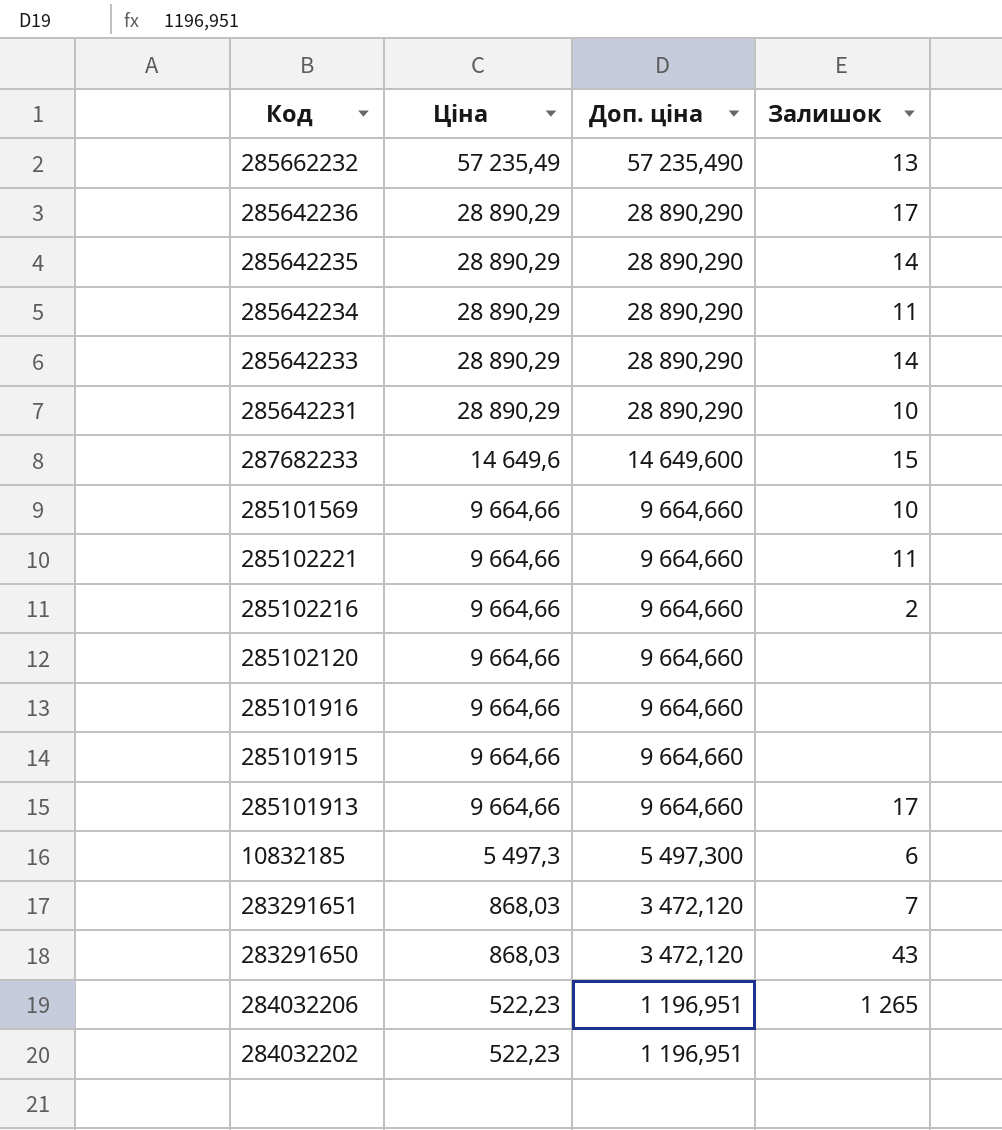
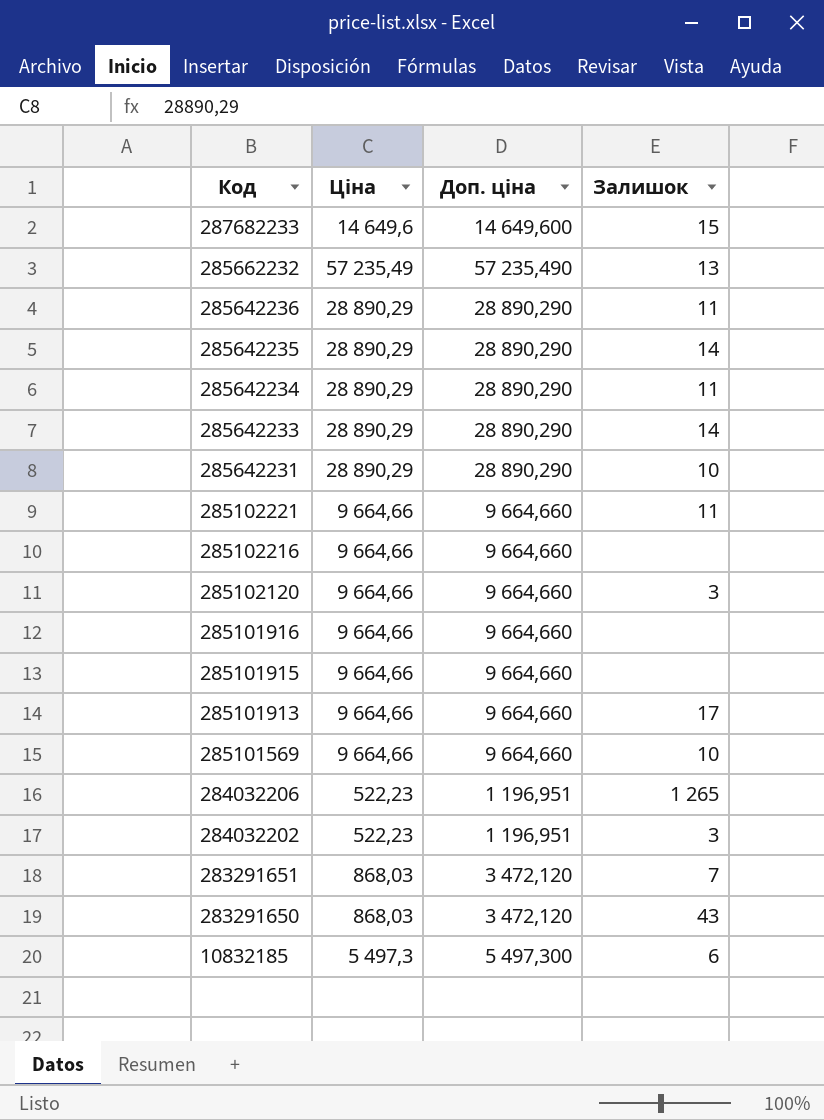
row order: Ціна descending -> Код descending
285642236 | Залишок: 17 -> 11
285102216 | Залишок: 2 -> none
285102120 | Залишок: none -> 3
284032202 | Залишок: none -> 3

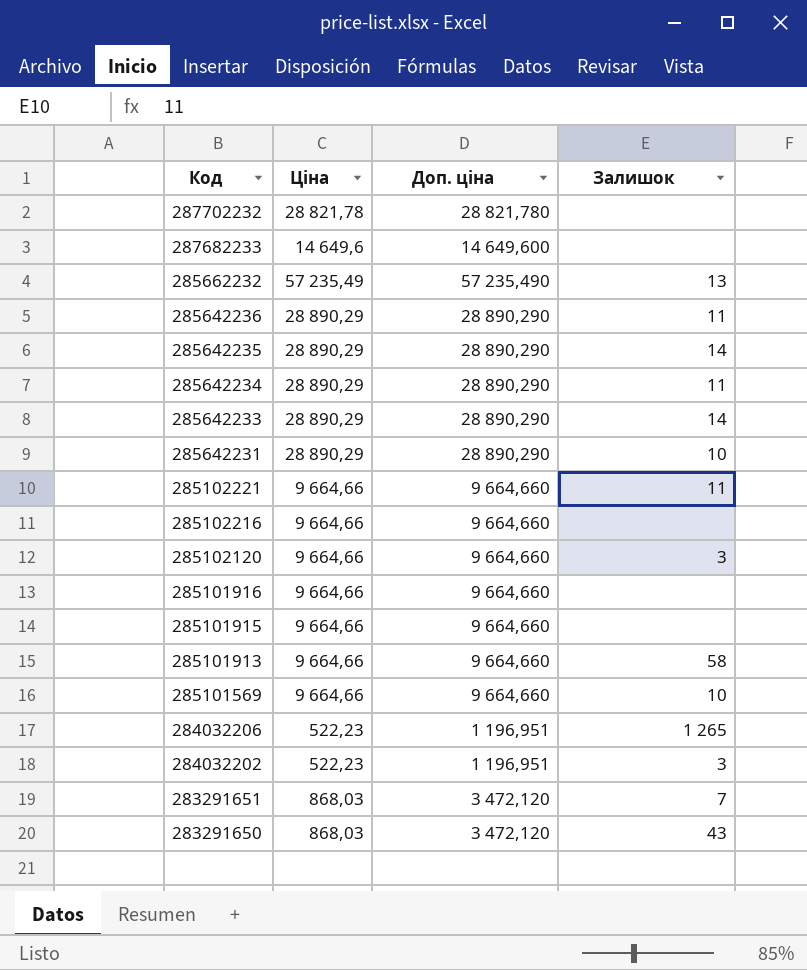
row 10832185: 5 497,3 | 5 497,300 | 6 -> none
row 287702232: none -> 28 821,78 | 28 821,780 | none
287682233 | Залишок: 15 -> none
285101913 | Залишок: 17 -> 58

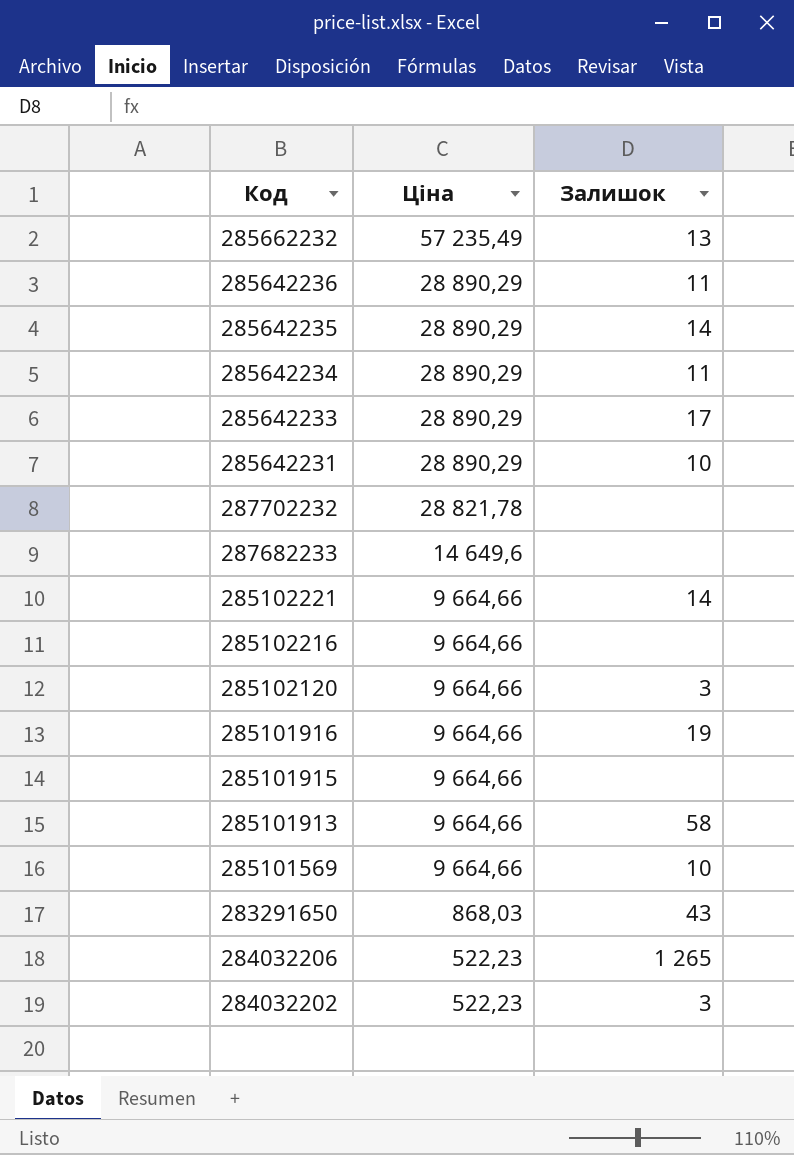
row order: Код descending -> Ціна descending
column Доп. ціна | position: 3 -> none
row 283291651: 868,03 | 3 472,120 | 7 -> none
285642233 | Залишок: 14 -> 17
285102221 | Залишок: 11 -> 14
285101916 | Залишок: none -> 19

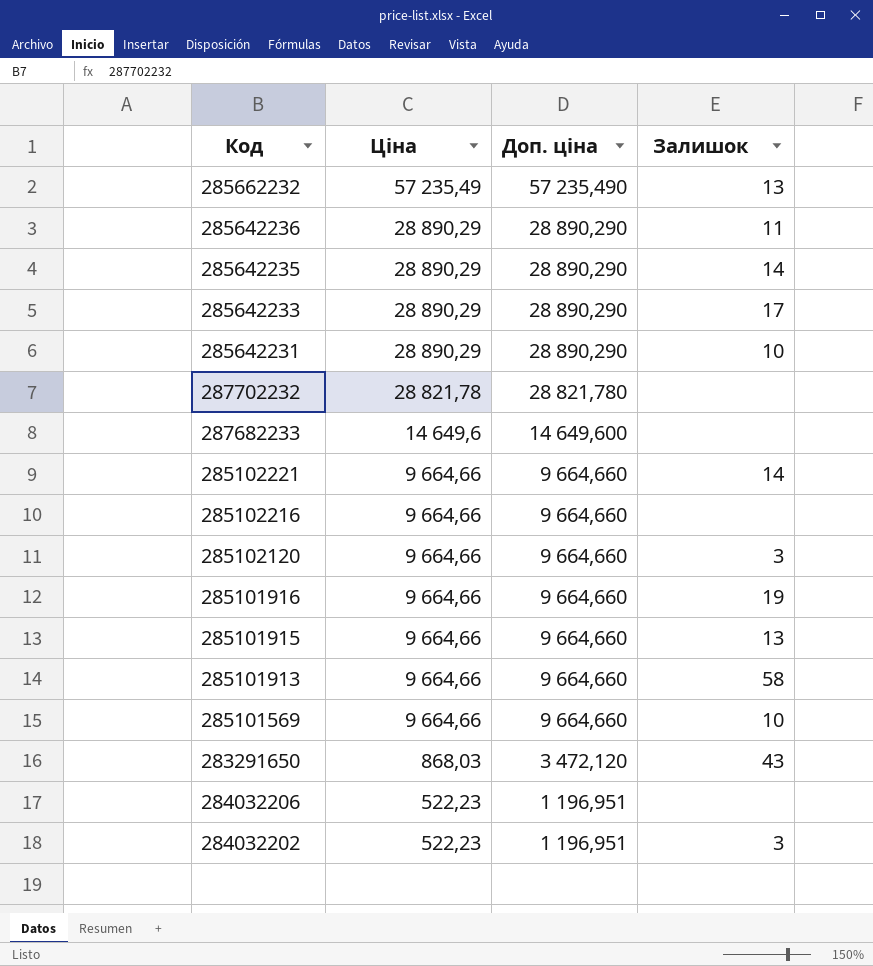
column Доп. ціна | position: none -> 3
row 285642234: 28 890,29 | 11 -> none
285101915 | Залишок: none -> 13
284032206 | Залишок: 1 265 -> none

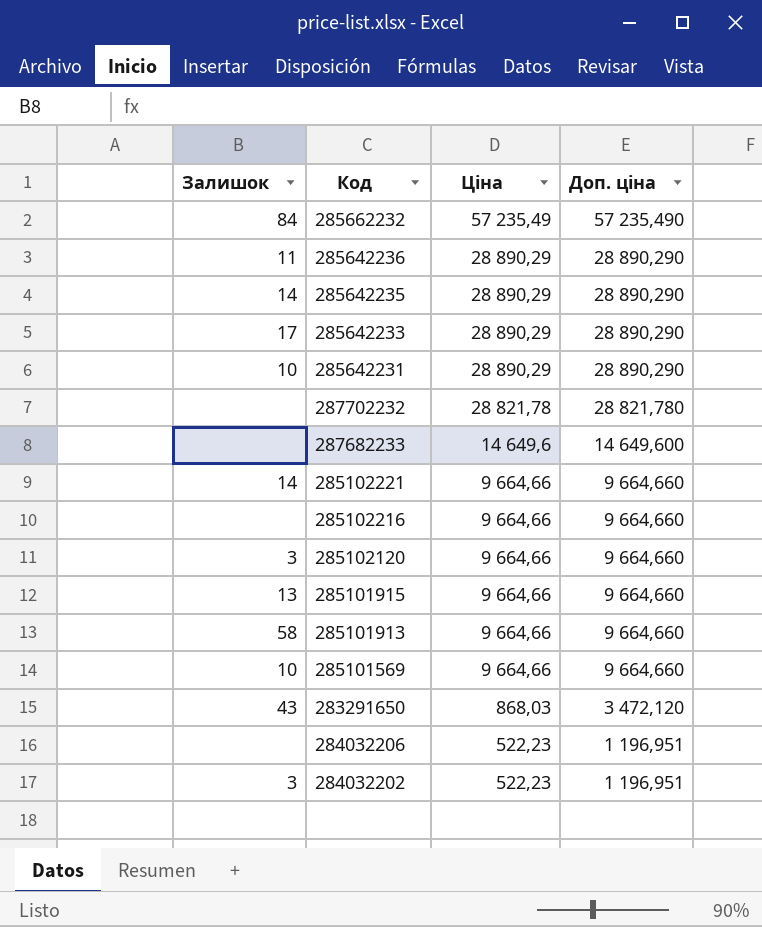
column Залишок | position: 4 -> 1
row 285101916: 9 664,66 | 9 664,660 | 19 -> none
285662232 | Залишок: 13 -> 84

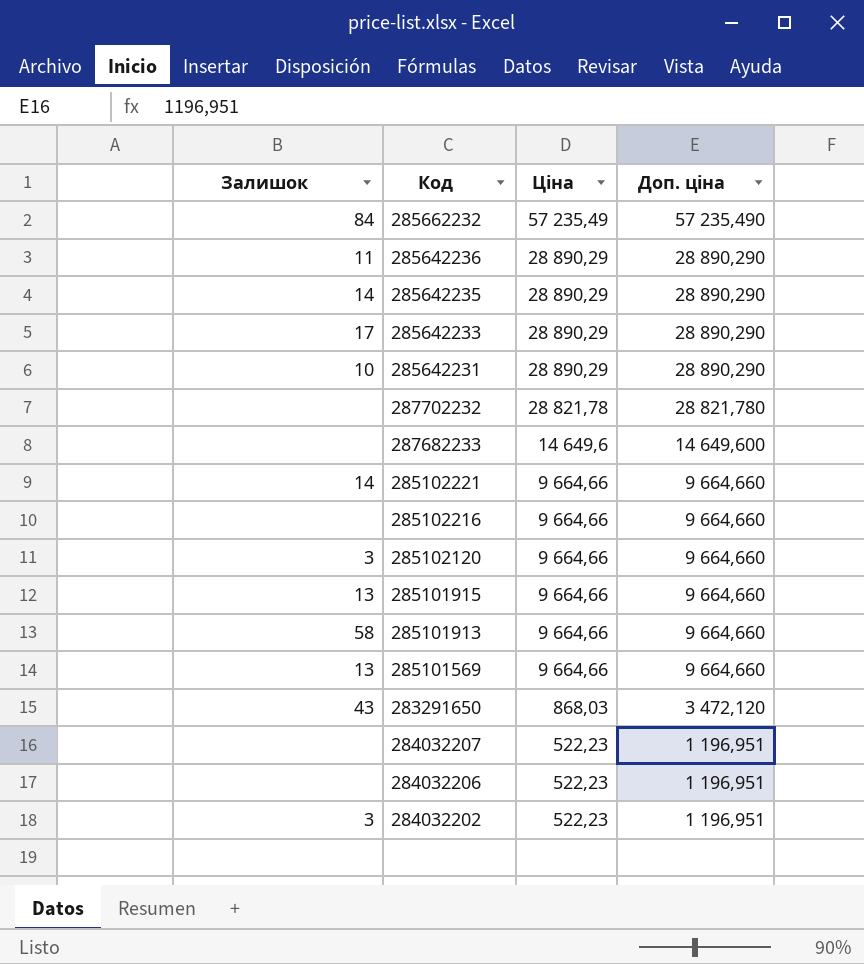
285101569 | Залишок: 10 -> 13
row 284032207: none -> none | 522,23 | 1 196,951

